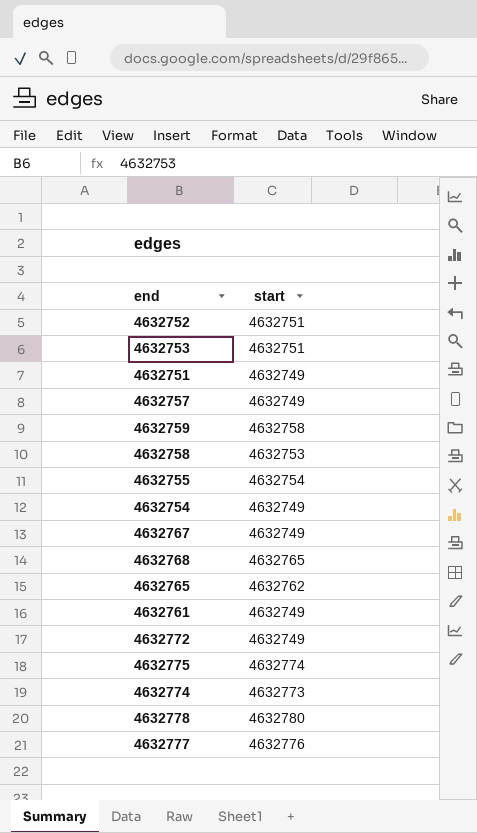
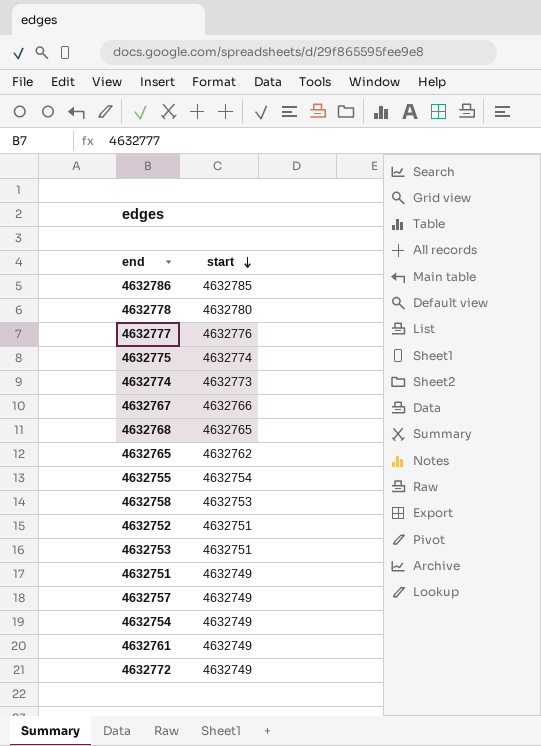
row order: none -> start descending
row 4632759: 4632758 -> none
row 4632786: none -> 4632785
4632767 | start: 4632749 -> 4632766

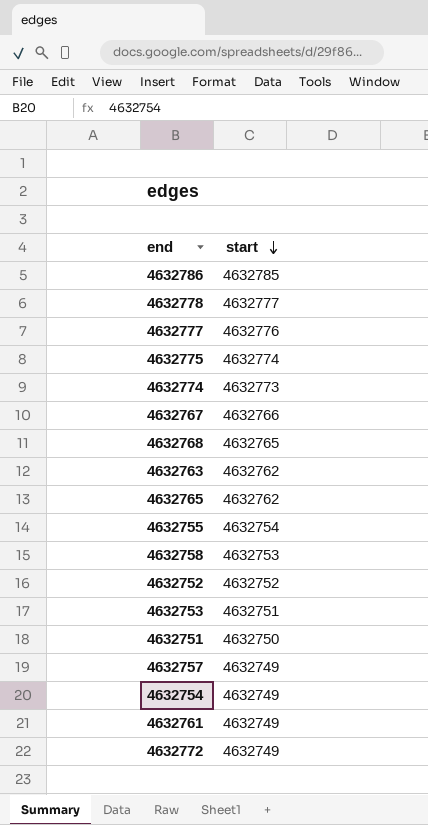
4632778 | start: 4632780 -> 4632777
row 4632763: none -> 4632762
4632752 | start: 4632751 -> 4632752
4632751 | start: 4632749 -> 4632750

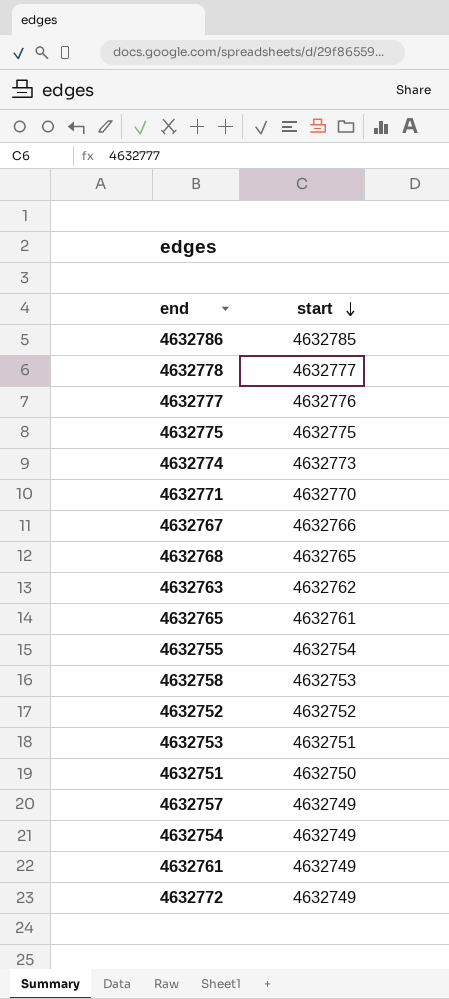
4632775 | start: 4632774 -> 4632775
row 4632771: none -> 4632770
4632765 | start: 4632762 -> 4632761

